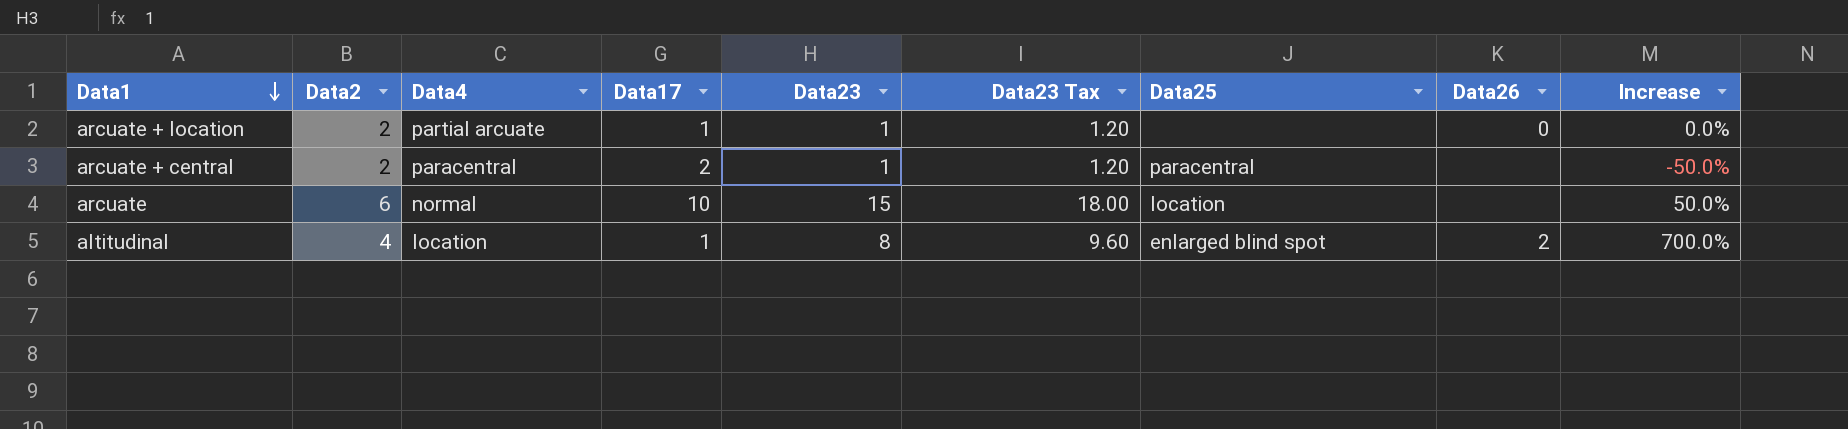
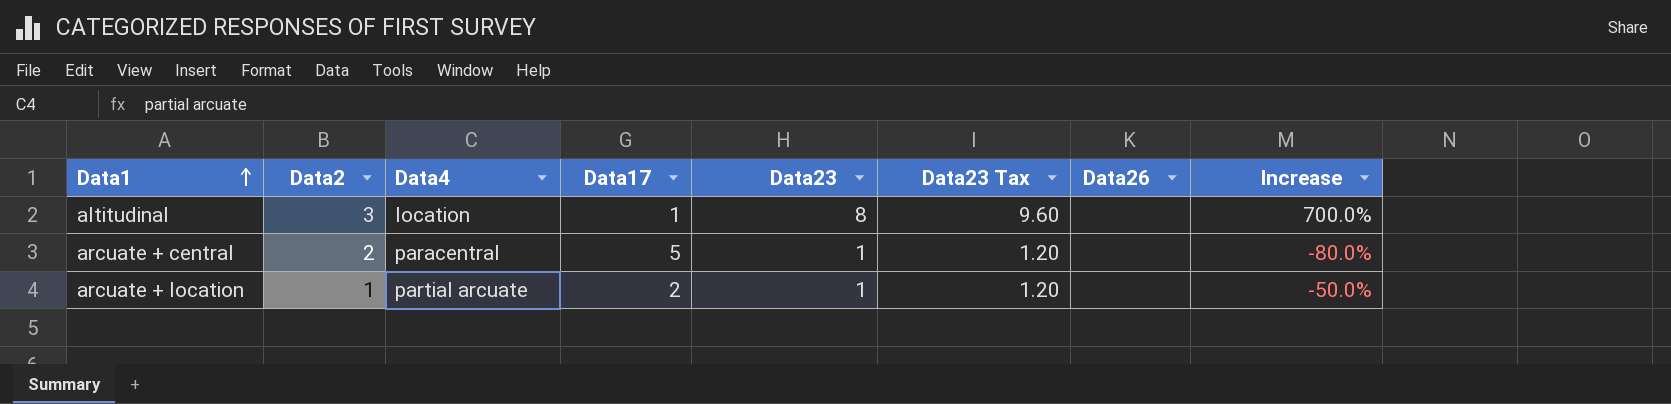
row order: Data1 descending -> Data1 ascending
column Data25 | position: 7 -> none
row arcuate: 6 | normal | 10 | 15 | 18.00 | location | none | 50.0% -> none
altitudinal | Data2: 4 -> 3
altitudinal | Data26: 2 -> none
arcuate + central | Data17: 2 -> 5
arcuate + central | Increase: -50.0% -> -80.0%
arcuate + location | Data2: 2 -> 1
arcuate + location | Data17: 1 -> 2
arcuate + location | Data26: 0 -> none
arcuate + location | Increase: 0.0% -> -50.0%

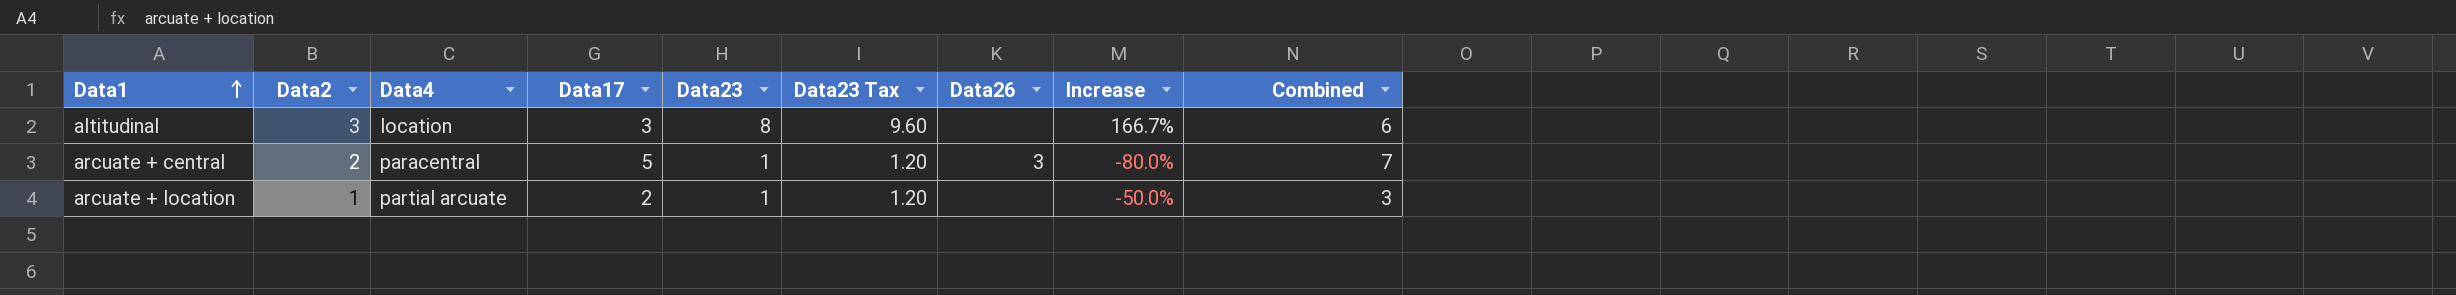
column Combined | formula: none -> [Data2] + [Data17]
altitudinal | Data17: 1 -> 3
altitudinal | Increase: 700.0% -> 166.7%
arcuate + central | Data26: none -> 3

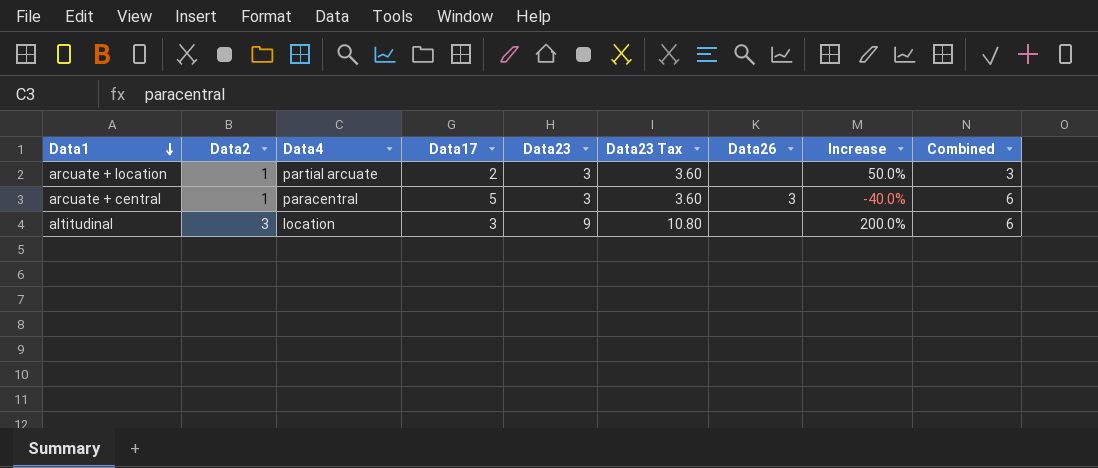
row order: Data1 ascending -> Data1 descending
arcuate + location | Data23: 1 -> 3
arcuate + location | Data23 Tax: 1.20 -> 3.60
arcuate + location | Increase: -50.0% -> 50.0%
arcuate + central | Data2: 2 -> 1
arcuate + central | Data23: 1 -> 3
arcuate + central | Data23 Tax: 1.20 -> 3.60
arcuate + central | Increase: -80.0% -> -40.0%
arcuate + central | Combined: 7 -> 6
altitudinal | Data23: 8 -> 9
altitudinal | Data23 Tax: 9.60 -> 10.80
altitudinal | Increase: 166.7% -> 200.0%

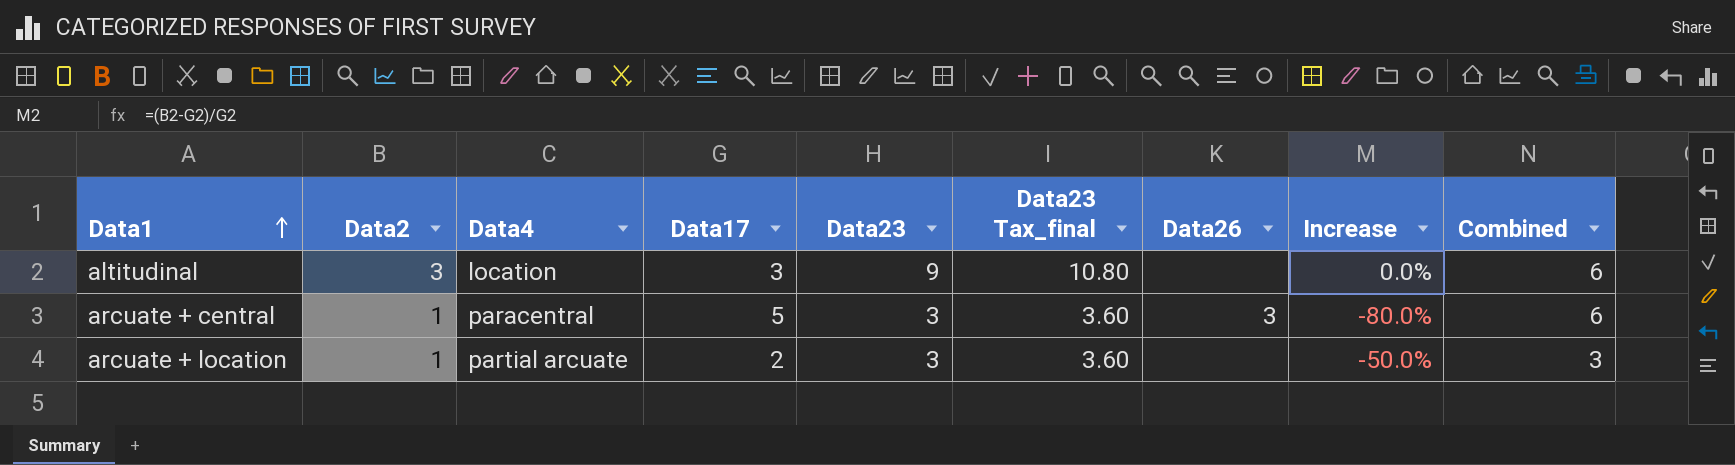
row order: Data1 descending -> Data1 ascending
column name: Data23 Tax -> Data23 Tax_final
column Increase | formula: ([Data23] - [Data17]) / [Data17] -> ([Data2] - [Data17]) / [Data17]

